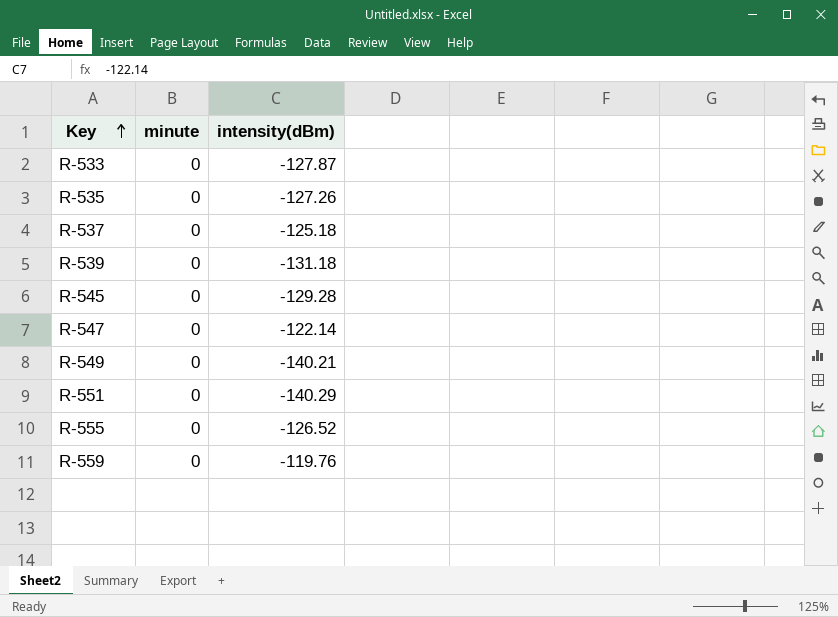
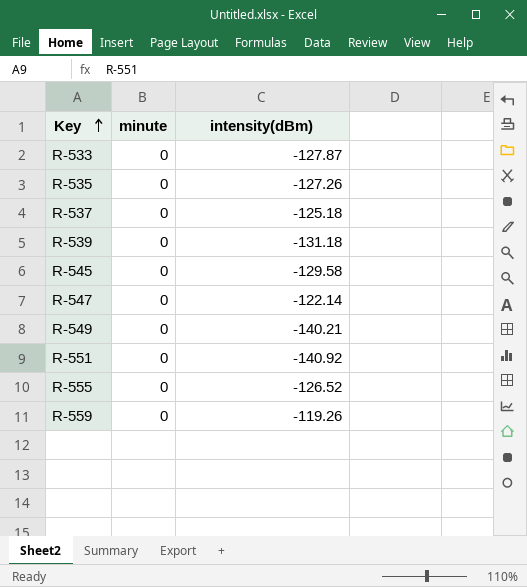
R-545 | intensity(dBm): -129.28 -> -129.58
R-551 | intensity(dBm): -140.29 -> -140.92
R-559 | intensity(dBm): -119.76 -> -119.26

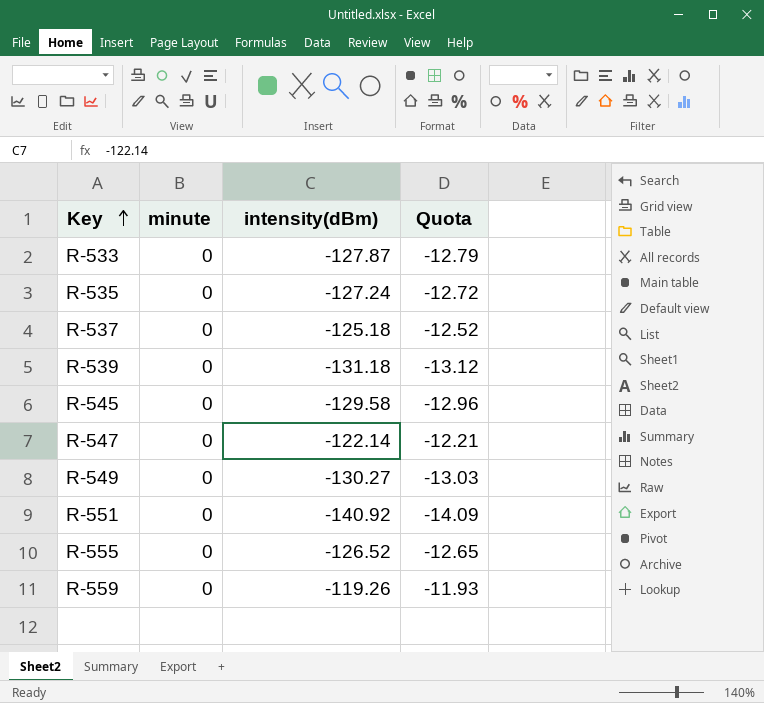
column Quota | formula: none -> [intensity(dBm)] * 0.1
R-535 | intensity(dBm): -127.26 -> -127.24
R-549 | intensity(dBm): -140.21 -> -130.27

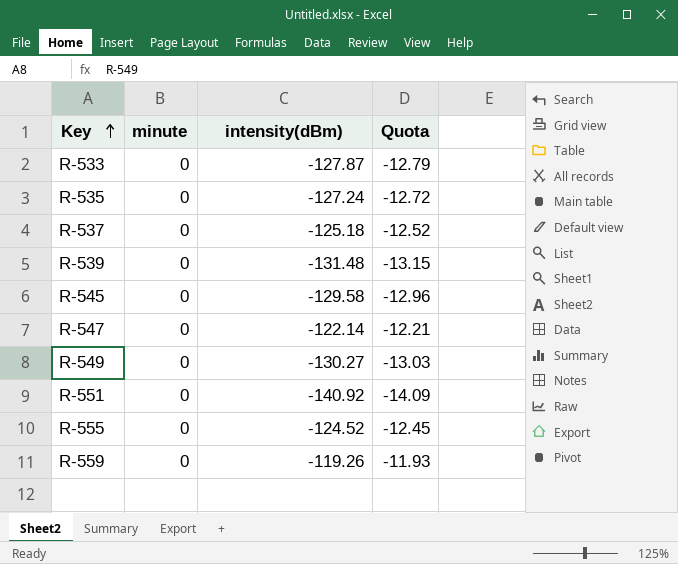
R-539 | intensity(dBm): -131.18 -> -131.48
R-539 | Quota: -13.12 -> -13.15
R-555 | intensity(dBm): -126.52 -> -124.52
R-555 | Quota: -12.65 -> -12.45

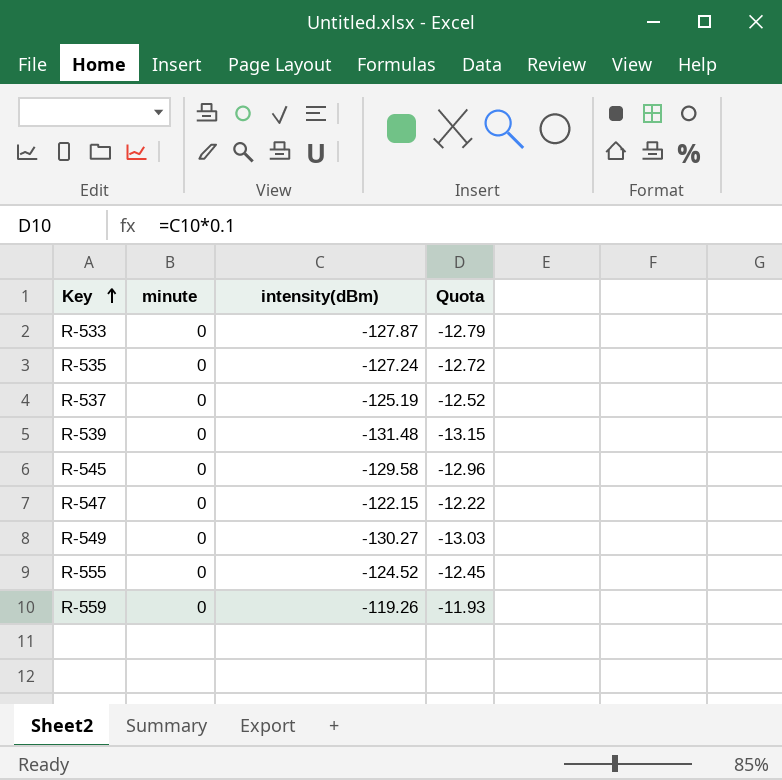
row R-551: 0 | -140.92 | -14.09 -> none
R-537 | intensity(dBm): -125.18 -> -125.19
R-547 | intensity(dBm): -122.14 -> -122.15
R-547 | Quota: -12.21 -> -12.22

